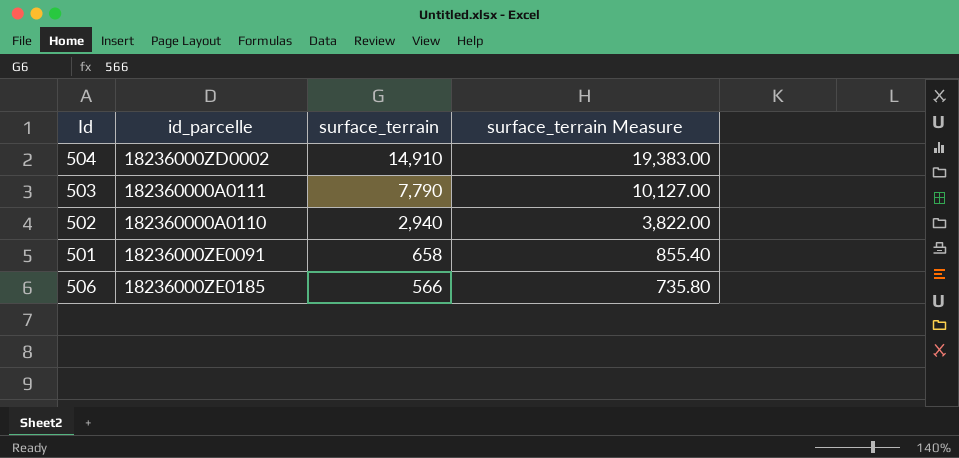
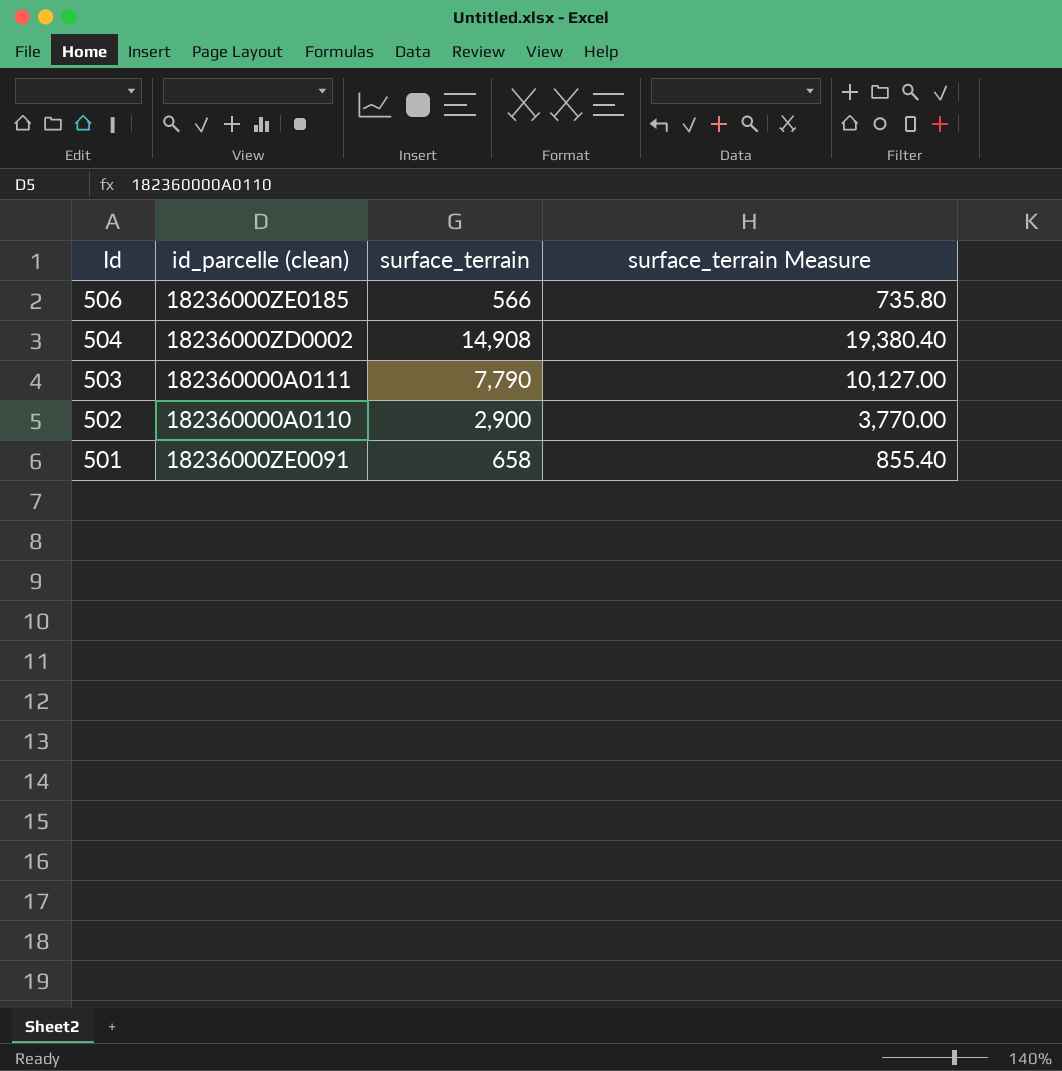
row order: surface_terrain descending -> Id descending
column name: id_parcelle -> id_parcelle (clean)
504 | surface_terrain: 14,910 -> 14,908
504 | surface_terrain Measure: 19,383.00 -> 19,380.40
502 | surface_terrain: 2,940 -> 2,900
502 | surface_terrain Measure: 3,822.00 -> 3,770.00

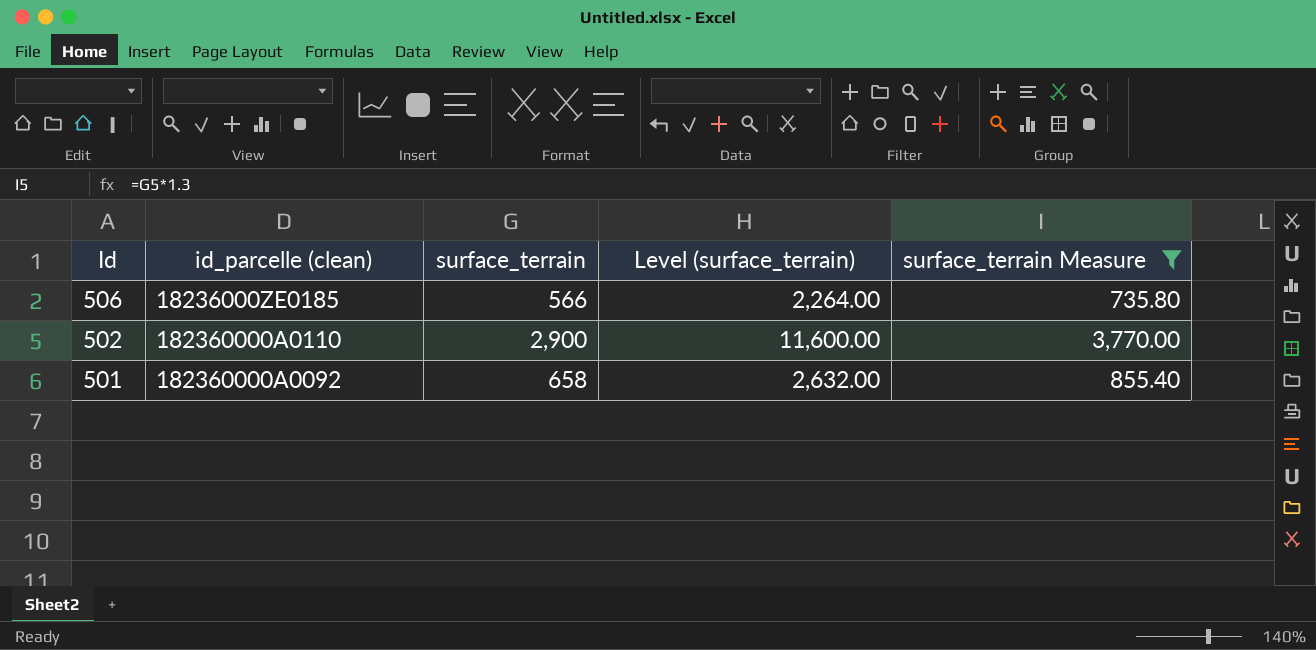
filter: none -> surface_terrain Measure <= 3,770.00
column Level (surface_terrain) | formula: none -> [surface_terrain] * 4
501 | id_parcelle (clean): 18236000ZE0091 -> 182360000A0092

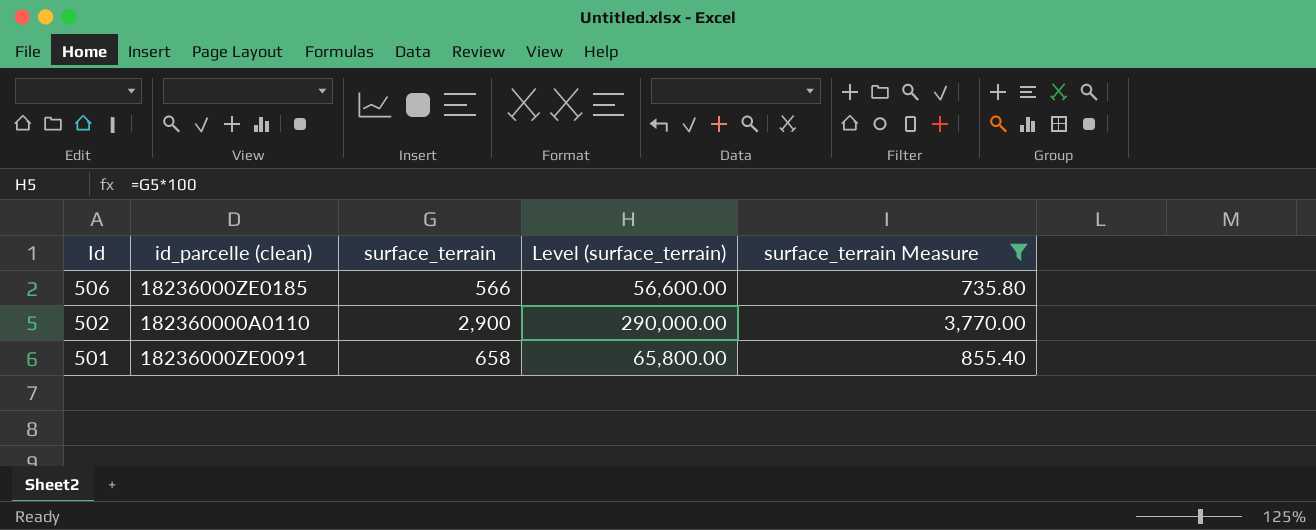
column Level (surface_terrain) | formula: [surface_terrain] * 4 -> [surface_terrain] * 100
501 | id_parcelle (clean): 182360000A0092 -> 18236000ZE0091

